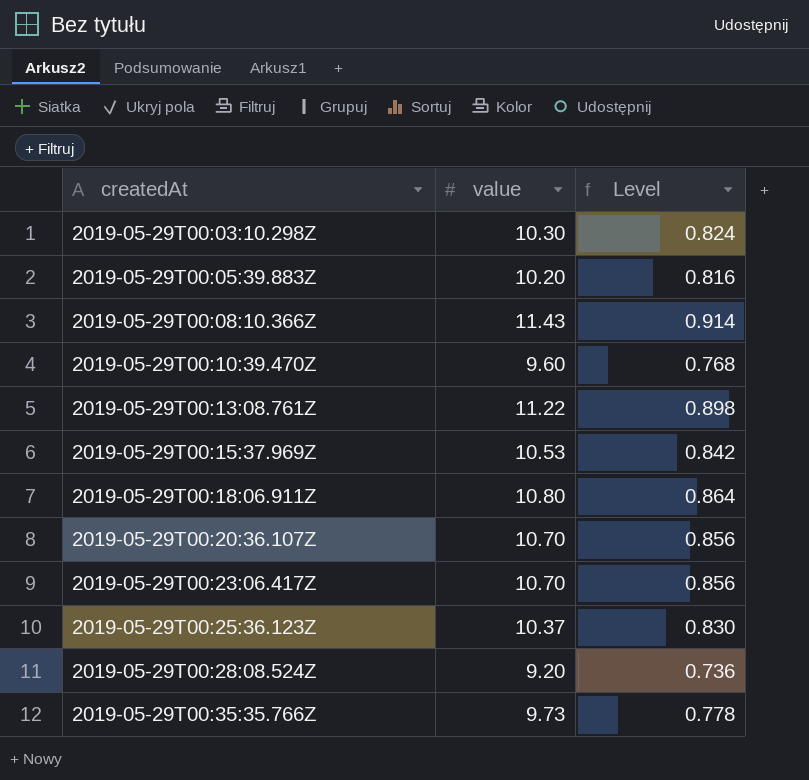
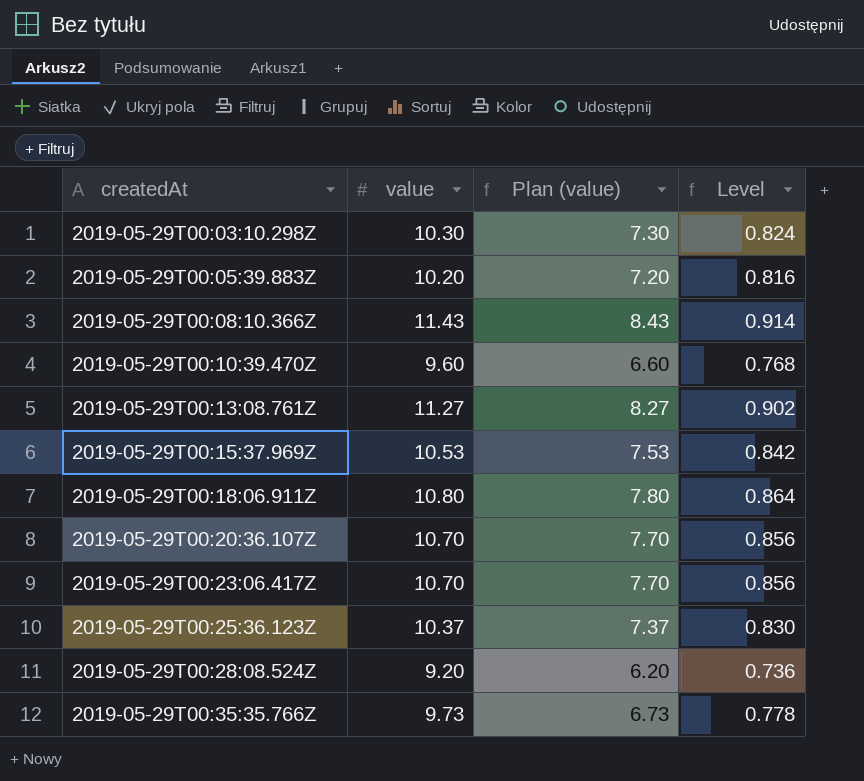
column Plan (value) | formula: none -> [value] - 3
2019-05-29T00:13:08.761Z | value: 11.22 -> 11.27
2019-05-29T00:13:08.761Z | Level: 0.898 -> 0.902

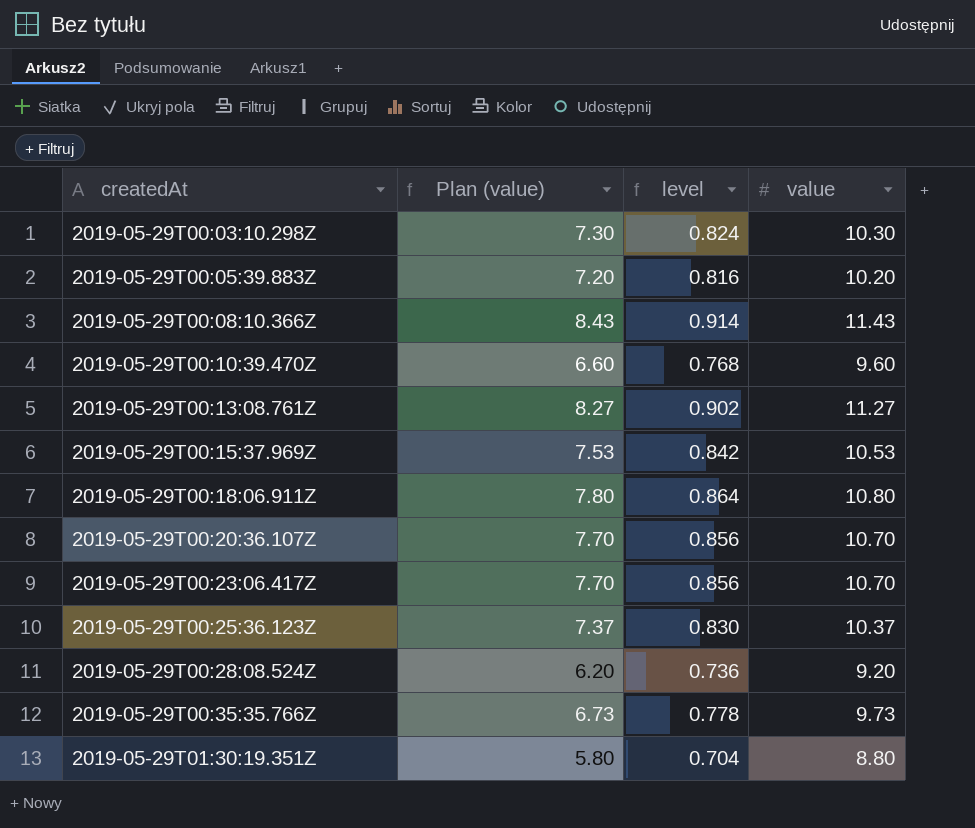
column name: Level -> level
column value | position: 2 -> 4
row 2019-05-29T01:30:19.351Z: none -> 5.80 | 0.704 | 8.80

